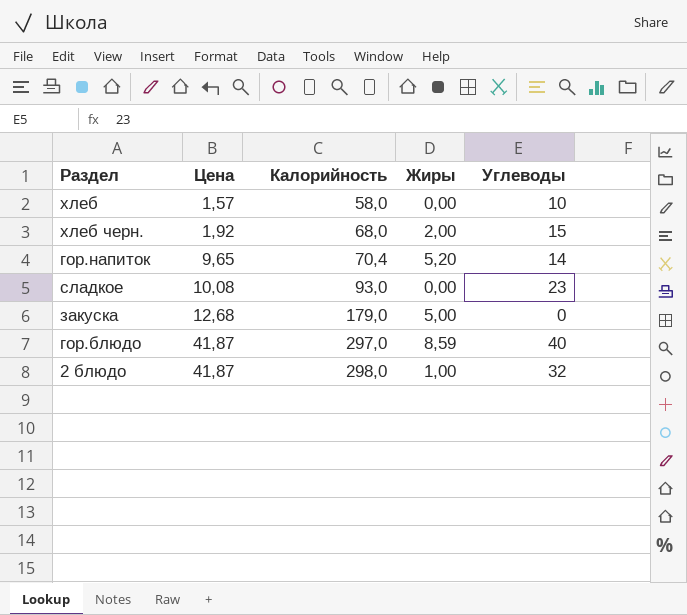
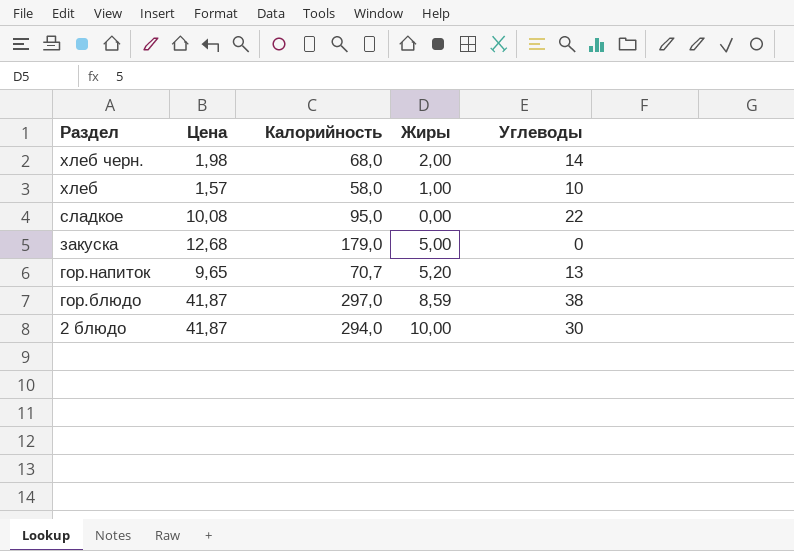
row order: Цена ascending -> Раздел descending
хлеб черн. | Цена: 1,92 -> 1,98
хлеб черн. | Углеводы: 15 -> 14
хлеб | Жиры: 0,00 -> 1,00
сладкое | Калорийность: 93,0 -> 95,0
сладкое | Углеводы: 23 -> 22
гор.напиток | Калорийность: 70,4 -> 70,7
гор.напиток | Углеводы: 14 -> 13
гор.блюдо | Углеводы: 40 -> 38
2 блюдо | Калорийность: 298,0 -> 294,0
2 блюдо | Жиры: 1,00 -> 10,00
2 блюдо | Углеводы: 32 -> 30

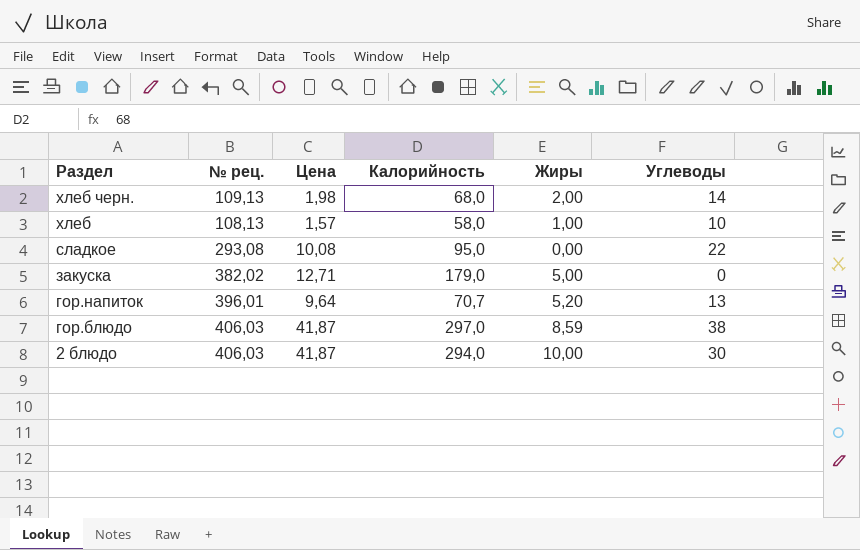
column № рец. | position: none -> 2
закуска | Цена: 12,68 -> 12,71
гор.напиток | Цена: 9,65 -> 9,64

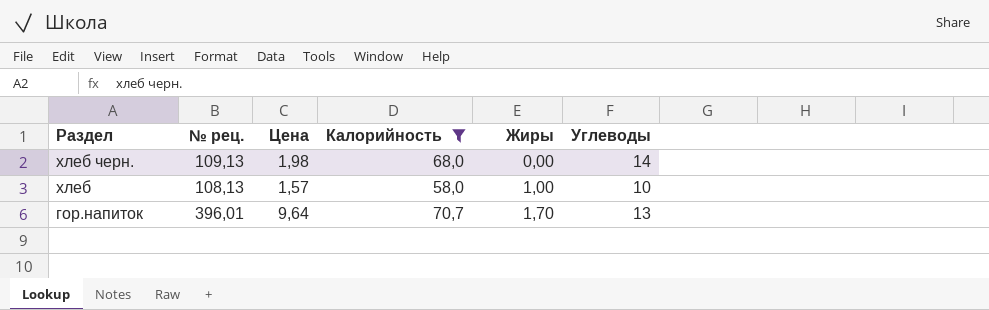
filter: none -> Калорийность <= 70,7
хлеб черн. | Жиры: 2,00 -> 0,00
гор.напиток | Жиры: 5,20 -> 1,70

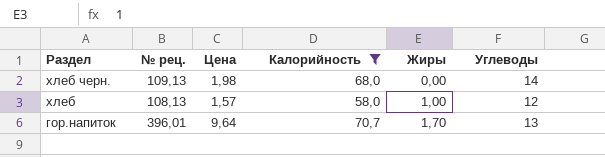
хлеб | Углеводы: 10 -> 12

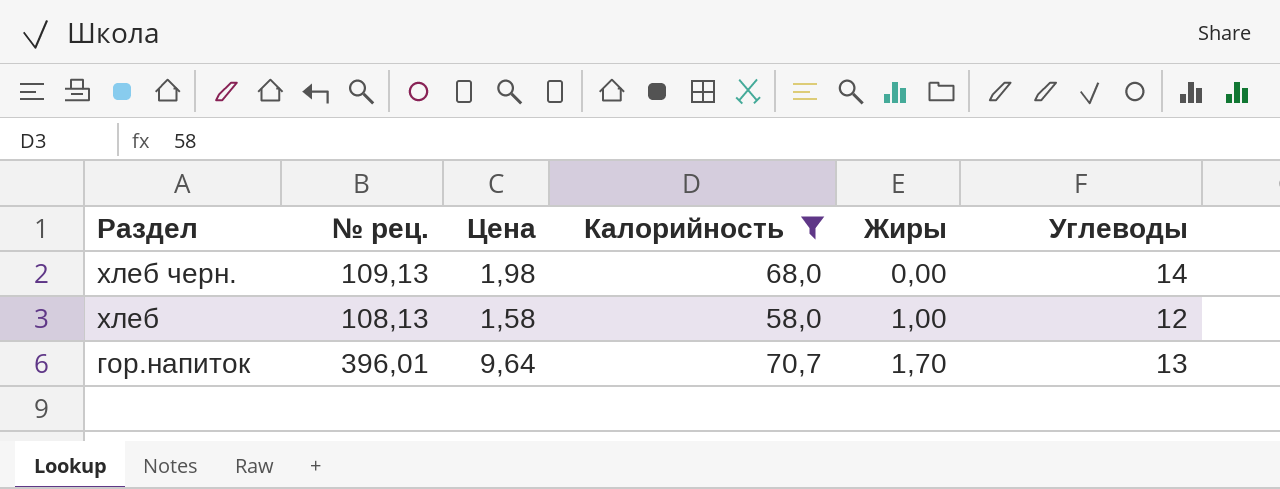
хлеб | Цена: 1,57 -> 1,58

